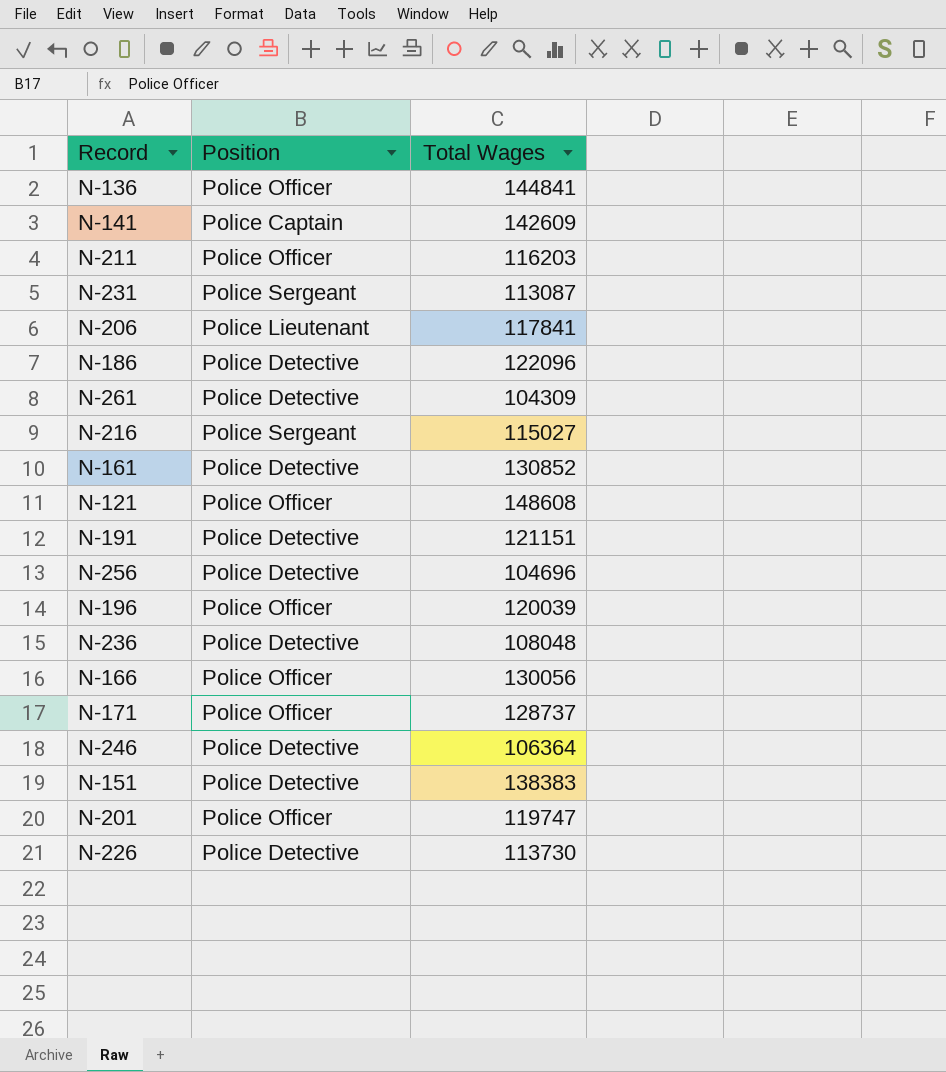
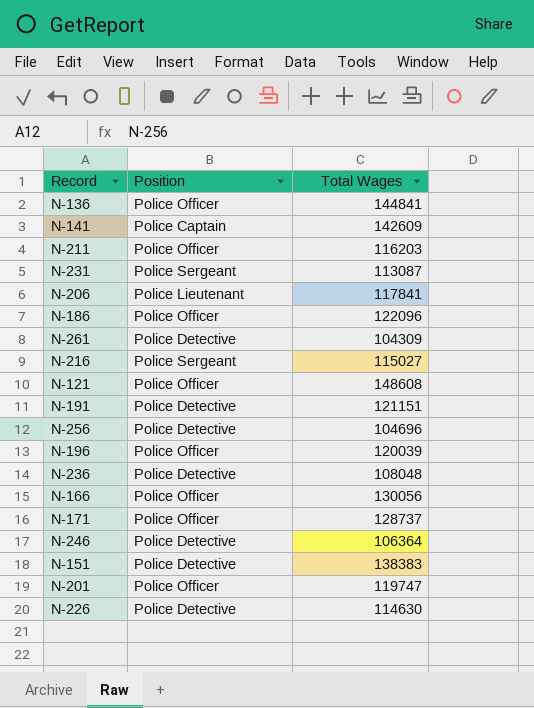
row N-161: Police Detective | 130852 -> none
N-186 | Position: Police Detective -> Police Officer
N-226 | Total Wages: 113730 -> 114630

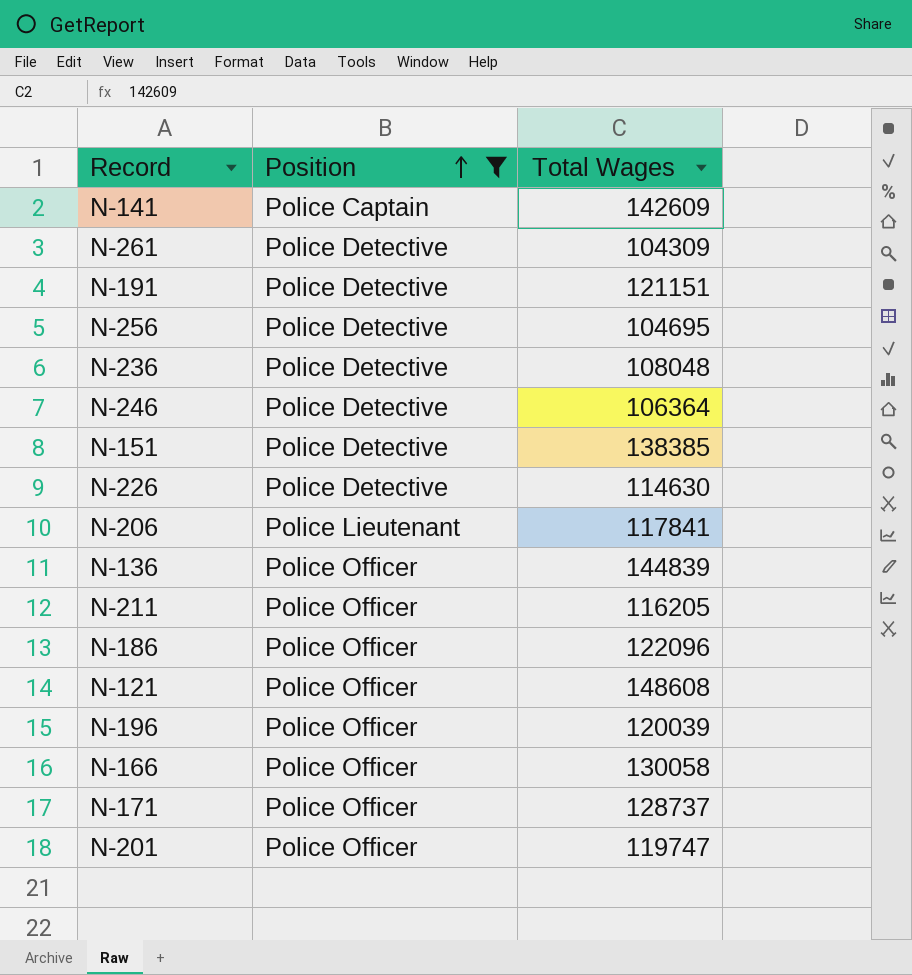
filter: none -> Position != Police Sergeant
row order: none -> Position ascending
N-256 | Total Wages: 104696 -> 104695
N-151 | Total Wages: 138383 -> 138385
N-136 | Total Wages: 144841 -> 144839
N-211 | Total Wages: 116203 -> 116205
N-166 | Total Wages: 130056 -> 130058

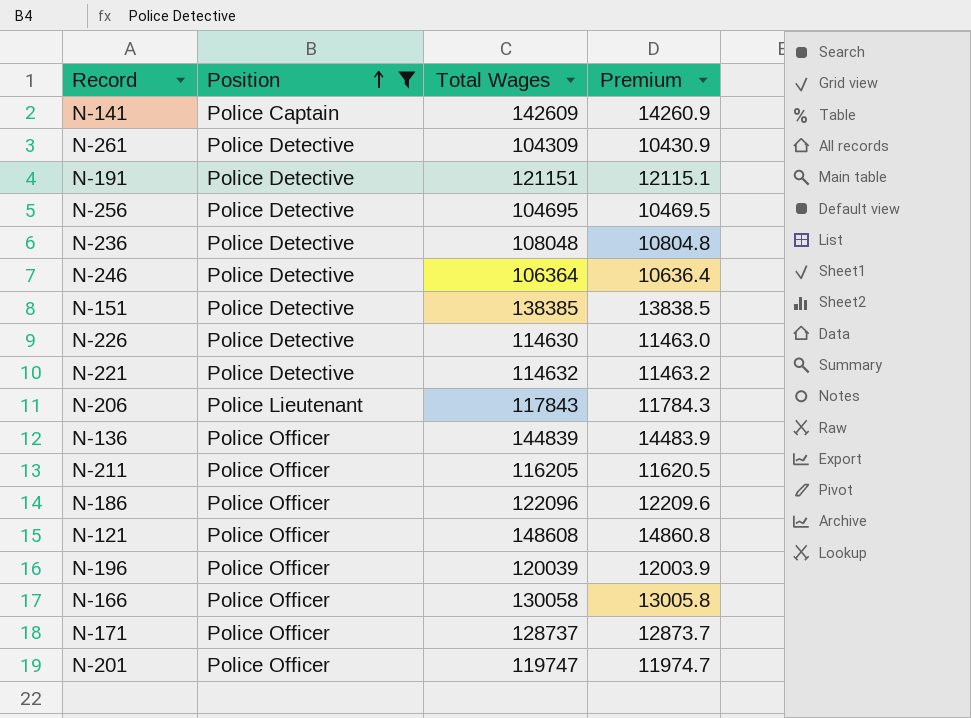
column Premium | formula: none -> [Total Wages] * 0.1
row N-221: none -> Police Detective | 114632 | 11463.2
N-206 | Total Wages: 117841 -> 117843

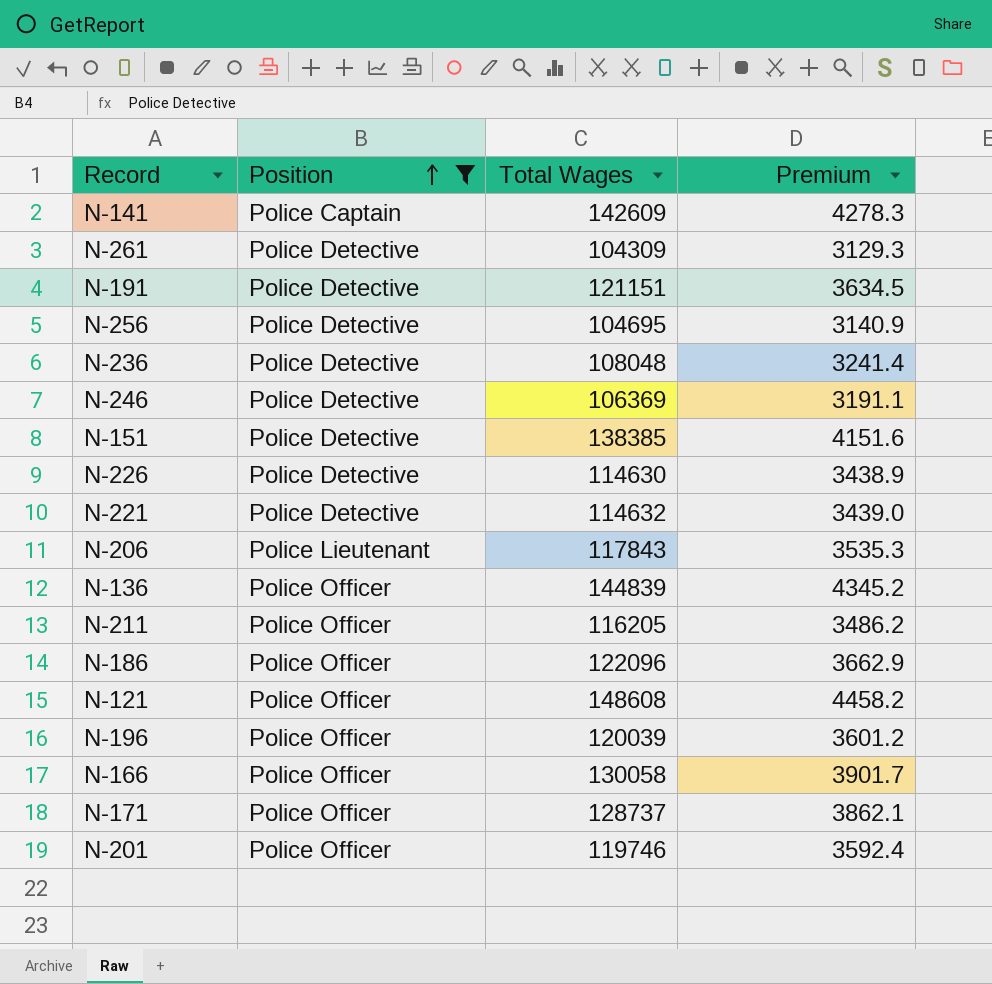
column Premium | formula: [Total Wages] * 0.1 -> [Total Wages] * 0.03
N-246 | Total Wages: 106364 -> 106369
N-201 | Total Wages: 119747 -> 119746

